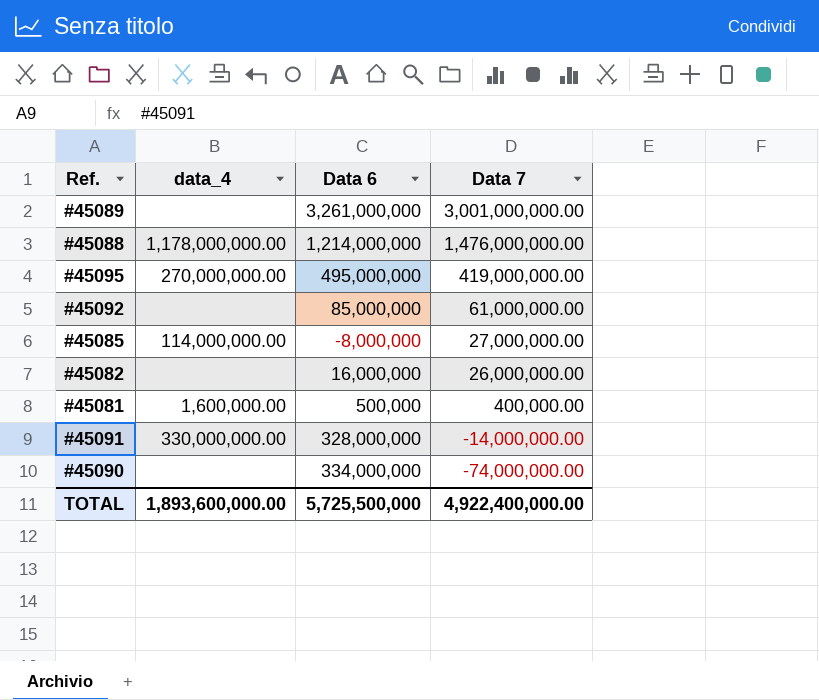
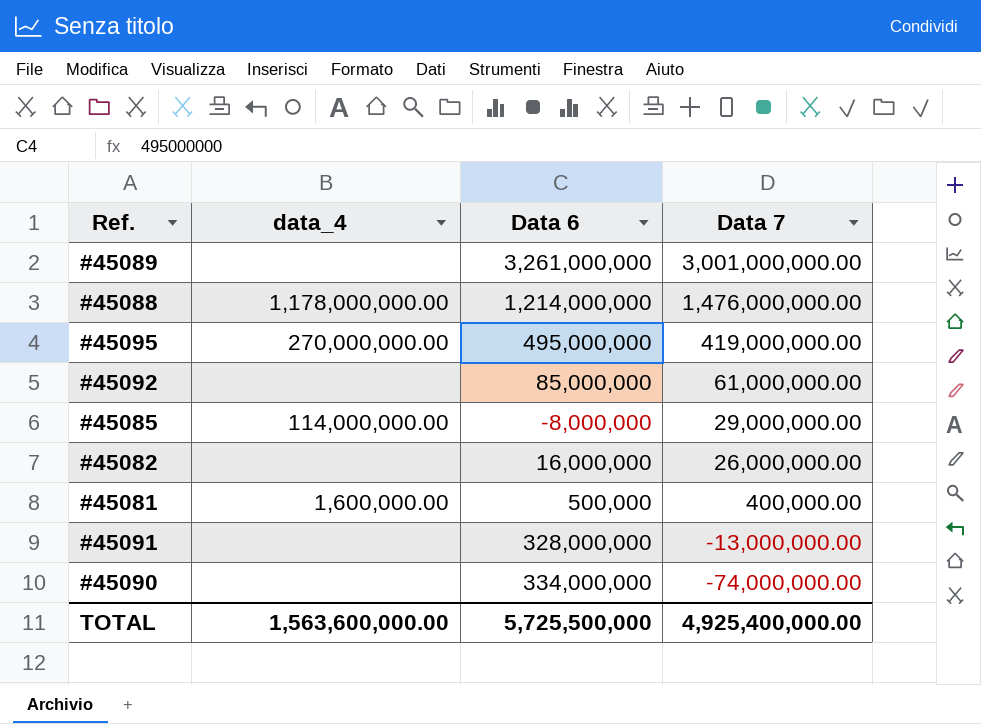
#45085 | Data 7: 27,000,000.00 -> 29,000,000.00
#45091 | data_4: 330,000,000.00 -> none
#45091 | Data 7: -14,000,000.00 -> -13,000,000.00
TOTAL | data_4: 1,893,600,000.00 -> 1,563,600,000.00
TOTAL | Data 7: 4,922,400,000.00 -> 4,925,400,000.00

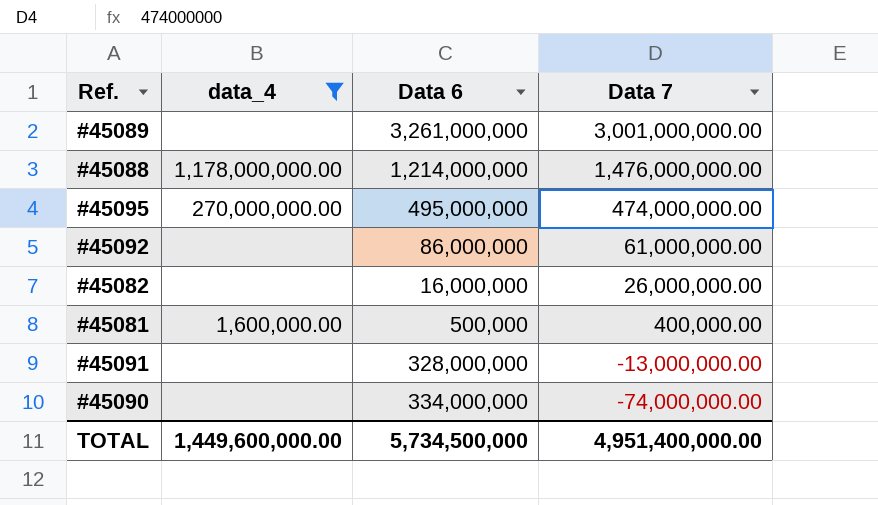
filter: none -> data_4 != 114,000,000.00
#45095 | Data 7: 419,000,000.00 -> 474,000,000.00
#45092 | Data 6: 85,000,000 -> 86,000,000
TOTAL | data_4: 1,563,600,000.00 -> 1,449,600,000.00
TOTAL | Data 6: 5,725,500,000 -> 5,734,500,000
TOTAL | Data 7: 4,925,400,000.00 -> 4,951,400,000.00

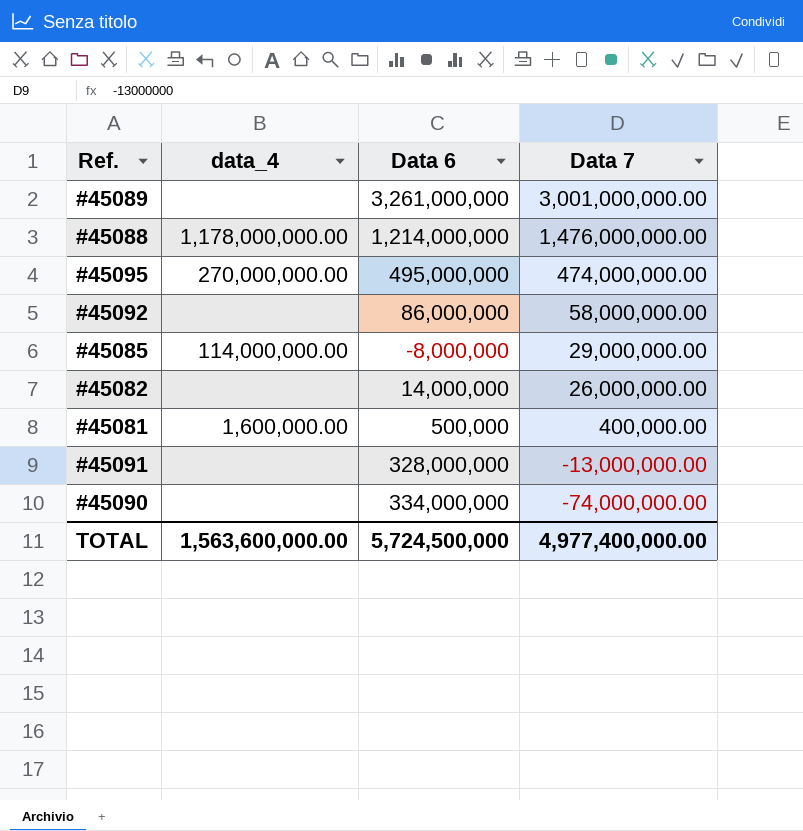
filter: data_4 != 114,000,000.00 -> none
#45092 | Data 7: 61,000,000.00 -> 58,000,000.00
#45082 | Data 6: 16,000,000 -> 14,000,000
TOTAL | data_4: 1,449,600,000.00 -> 1,563,600,000.00
TOTAL | Data 6: 5,734,500,000 -> 5,724,500,000
TOTAL | Data 7: 4,951,400,000.00 -> 4,977,400,000.00

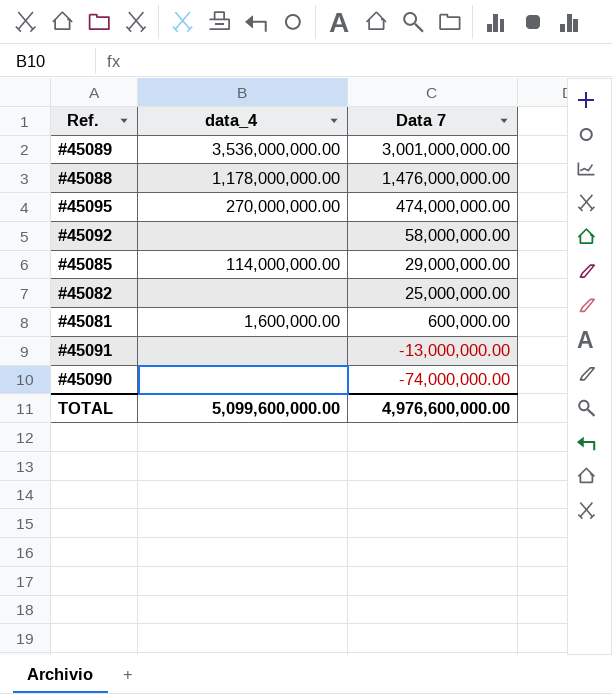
column Data 6 | position: 3 -> none
#45089 | data_4: none -> 3,536,000,000.00
#45082 | Data 7: 26,000,000.00 -> 25,000,000.00
#45081 | Data 7: 400,000.00 -> 600,000.00
TOTAL | data_4: 1,563,600,000.00 -> 5,099,600,000.00
TOTAL | Data 7: 4,977,400,000.00 -> 4,976,600,000.00

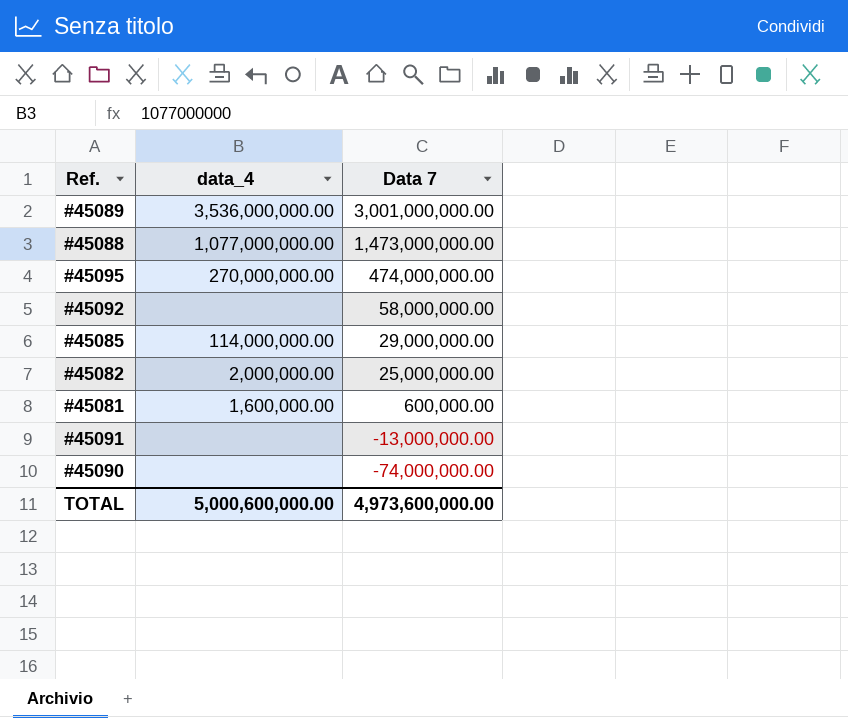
#45088 | data_4: 1,178,000,000.00 -> 1,077,000,000.00
#45088 | Data 7: 1,476,000,000.00 -> 1,473,000,000.00
#45082 | data_4: none -> 2,000,000.00
TOTAL | data_4: 5,099,600,000.00 -> 5,000,600,000.00
TOTAL | Data 7: 4,976,600,000.00 -> 4,973,600,000.00

